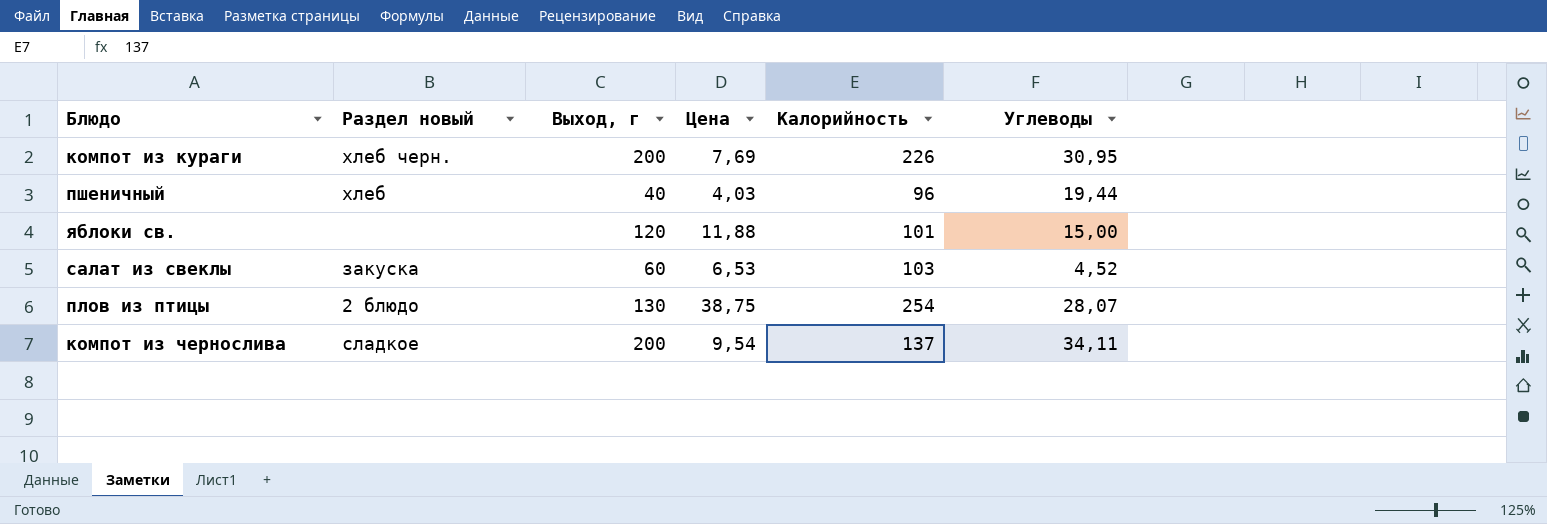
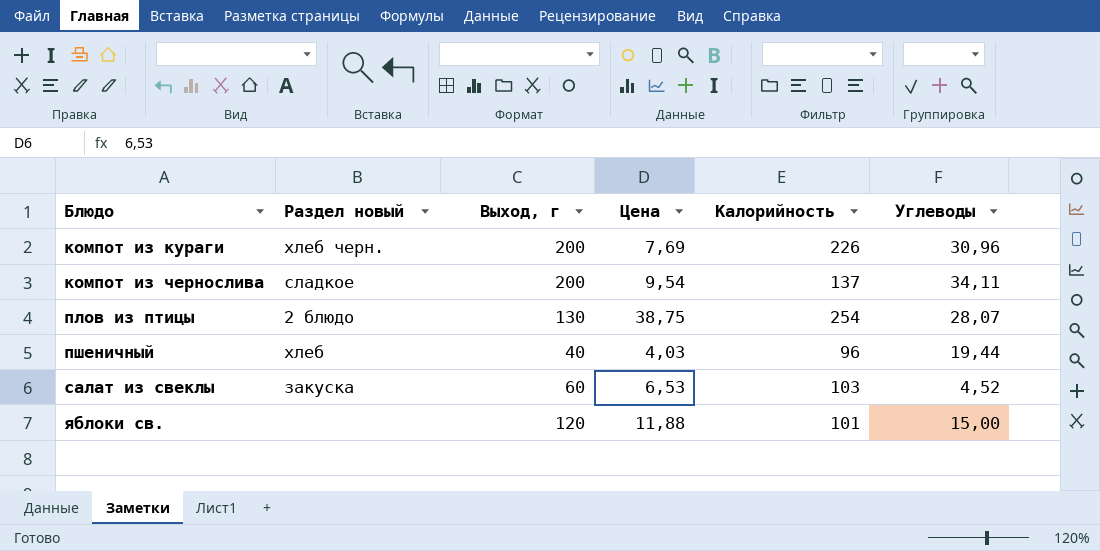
row order: none -> Блюдо ascending
компот из кураги | Углеводы: 30,95 -> 30,96

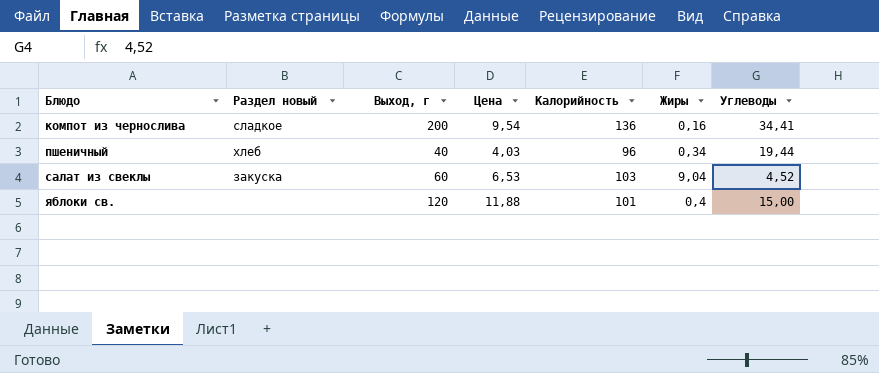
column Жиры | position: none -> 6
row компот из кураги: хлеб черн. | 200 | 7,69 | 226 | 30,96 -> none
row плов из птицы: 2 блюдо | 130 | 38,75 | 254 | 28,07 -> none
компот из чернослива | Калорийность: 137 -> 136
компот из чернослива | Углеводы: 34,11 -> 34,41

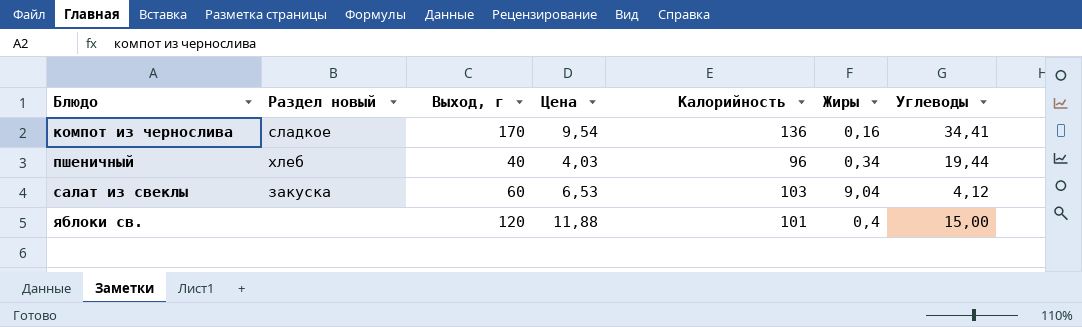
компот из чернослива | Выход, г: 200 -> 170
салат из свеклы | Углеводы: 4,52 -> 4,12

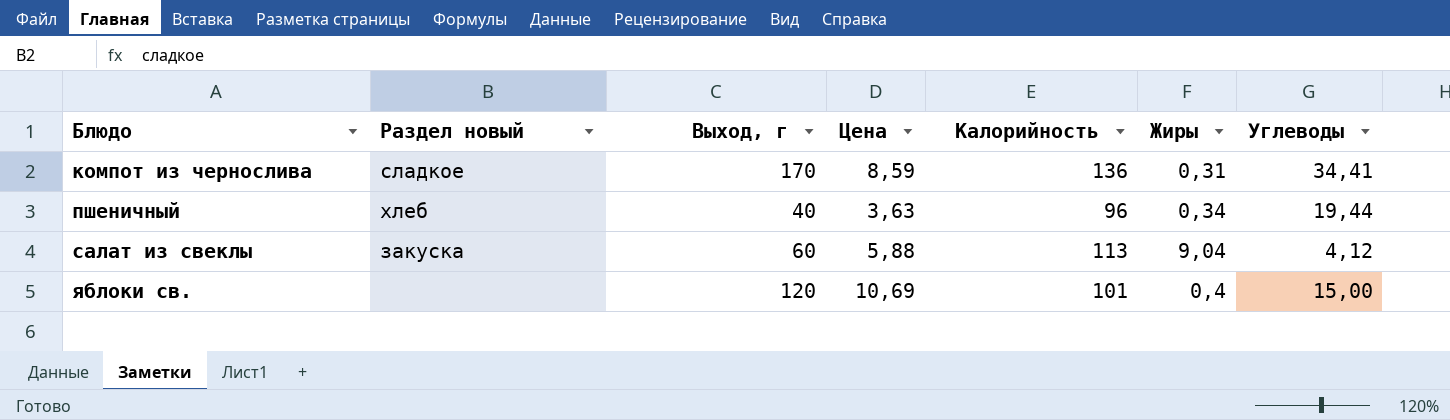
компот из чернослива | Цена: 9,54 -> 8,59
компот из чернослива | Жиры: 0,16 -> 0,31
пшеничный | Цена: 4,03 -> 3,63
салат из свеклы | Цена: 6,53 -> 5,88
салат из свеклы | Калорийность: 103 -> 113
яблоки св. | Цена: 11,88 -> 10,69

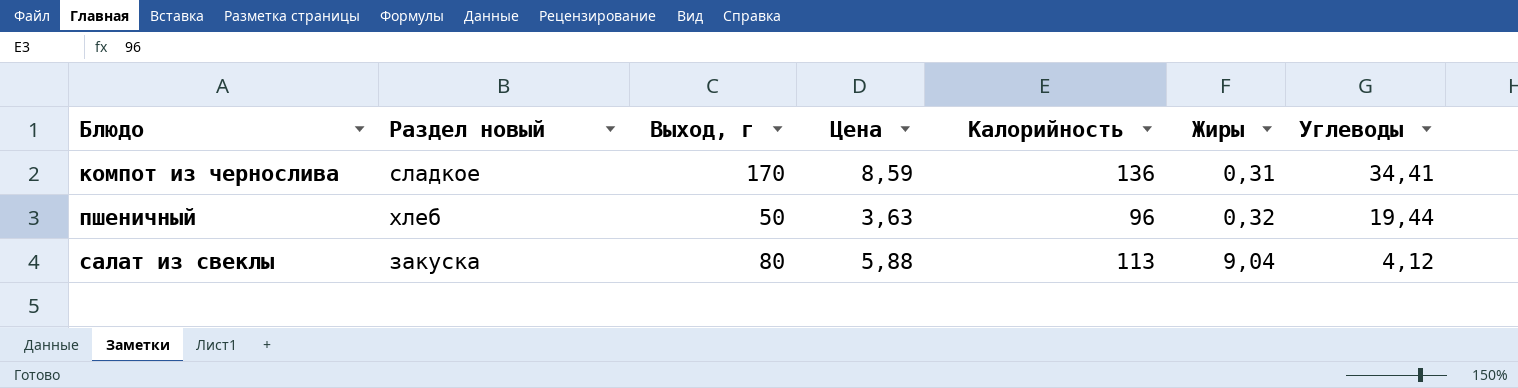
row яблоки св.: none | 120 | 10,69 | 101 | 0,4 | 15,00 -> none
пшеничный | Выход, г: 40 -> 50
пшеничный | Жиры: 0,34 -> 0,32
салат из свеклы | Выход, г: 60 -> 80

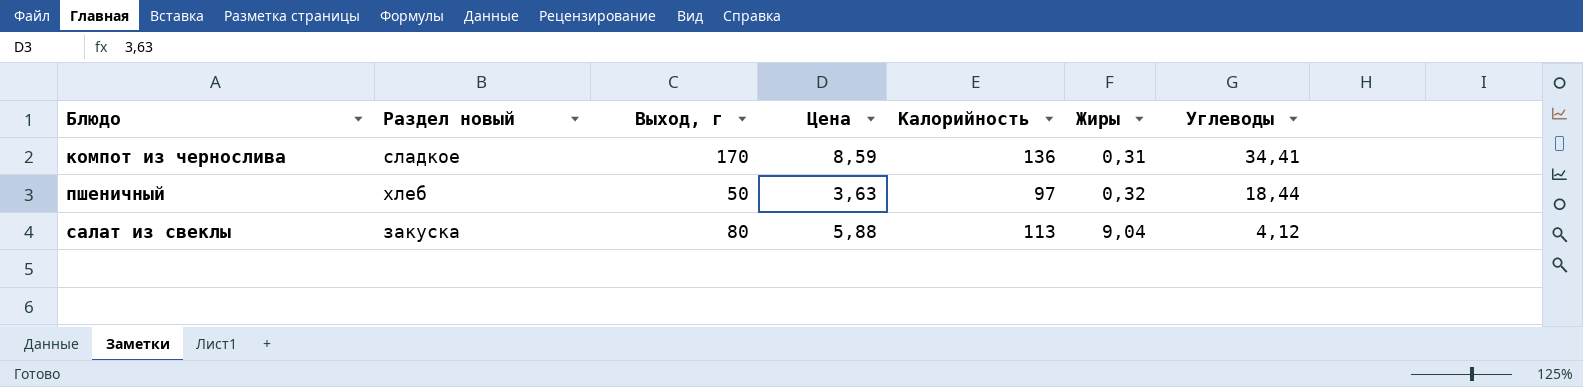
пшеничный | Калорийность: 96 -> 97
пшеничный | Углеводы: 19,44 -> 18,44

